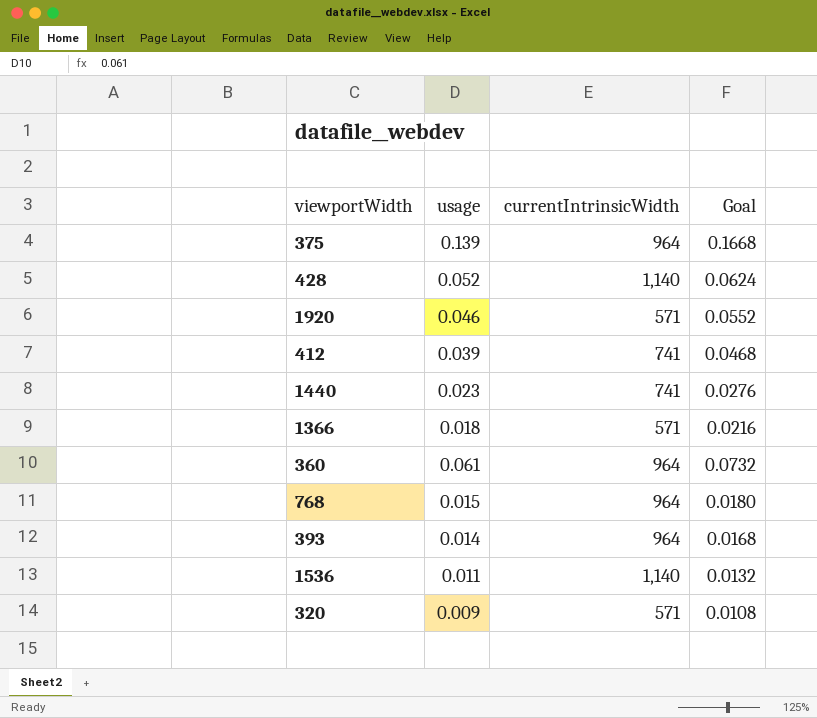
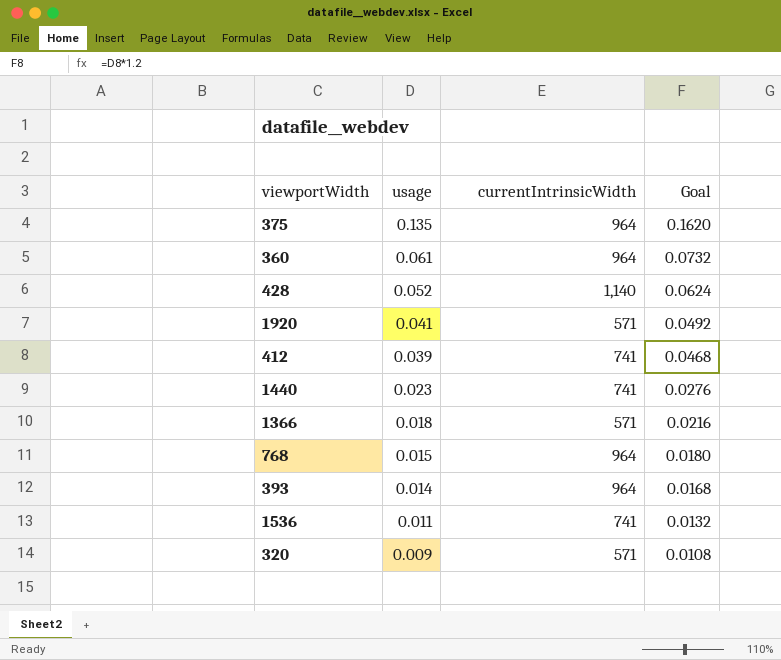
row order: none -> usage descending
375 | usage: 0.139 -> 0.135
375 | Goal: 0.1668 -> 0.1620
1920 | usage: 0.046 -> 0.041
1920 | Goal: 0.0552 -> 0.0492
1536 | currentIntrinsicWidth: 1,140 -> 741

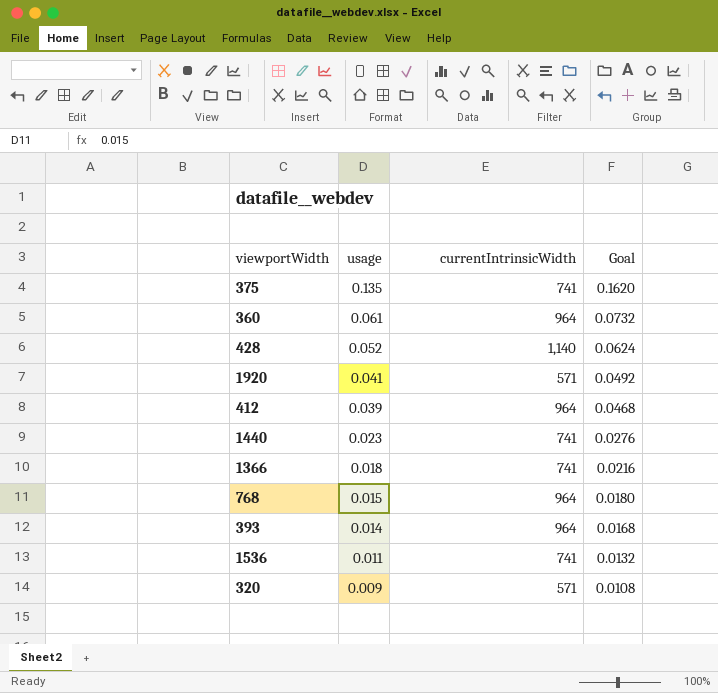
375 | currentIntrinsicWidth: 964 -> 741
412 | currentIntrinsicWidth: 741 -> 964
1366 | currentIntrinsicWidth: 571 -> 741

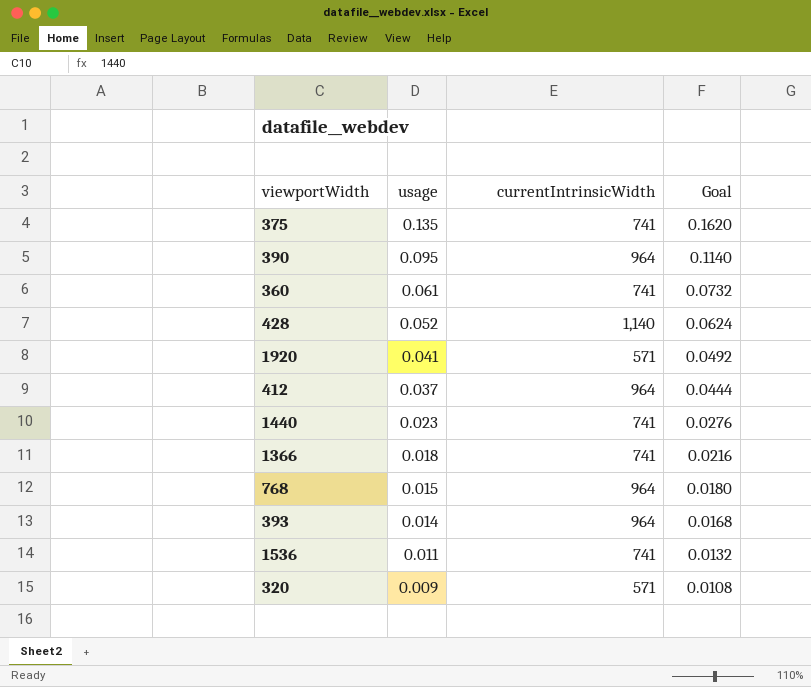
row 390: none -> 0.095 | 964 | 0.1140
360 | currentIntrinsicWidth: 964 -> 741
412 | usage: 0.039 -> 0.037
412 | Goal: 0.0468 -> 0.0444

